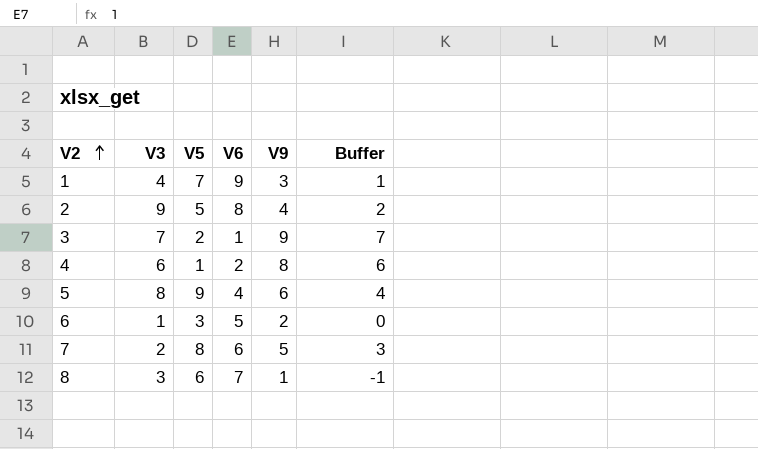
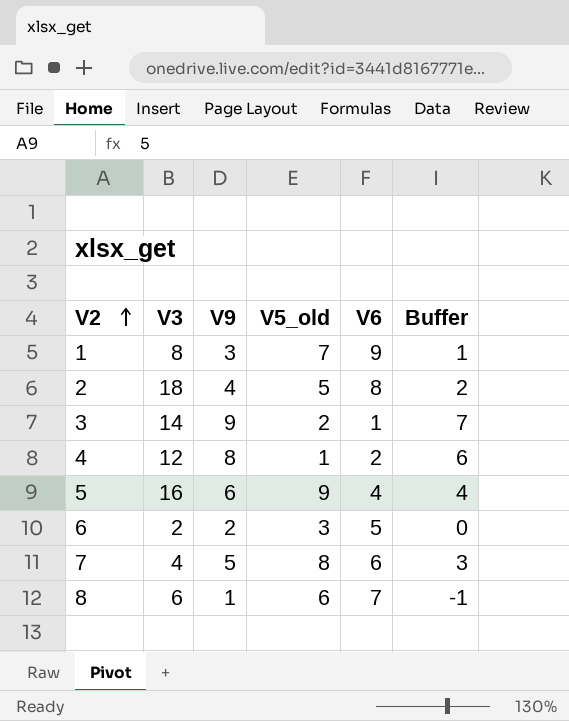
column V9 | position: 5 -> 3
column name: V5 -> V5_old
1 | V3: 4 -> 8
2 | V3: 9 -> 18
3 | V3: 7 -> 14
4 | V3: 6 -> 12
5 | V3: 8 -> 16
6 | V3: 1 -> 2
7 | V3: 2 -> 4
8 | V3: 3 -> 6

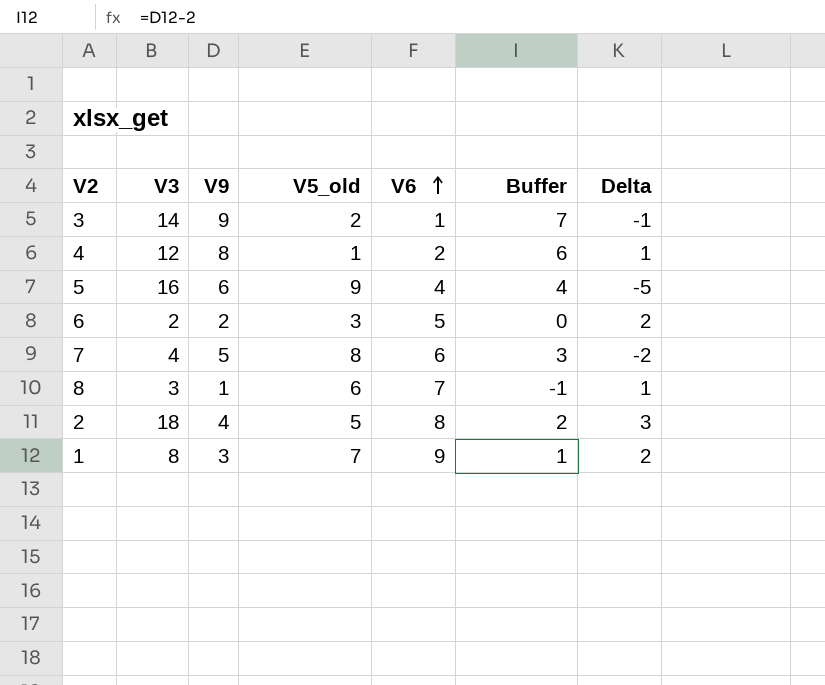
row order: V2 ascending -> V6 ascending
column Delta | formula: none -> [V6] - [V5_old]
8 | V3: 6 -> 3

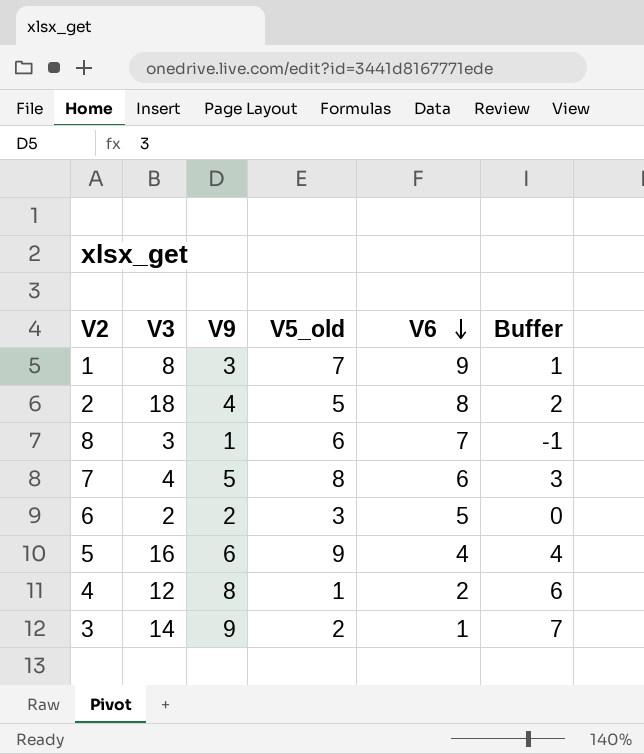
row order: V6 ascending -> V6 descending
column Delta | formula: [V6] - [V5_old] -> none

